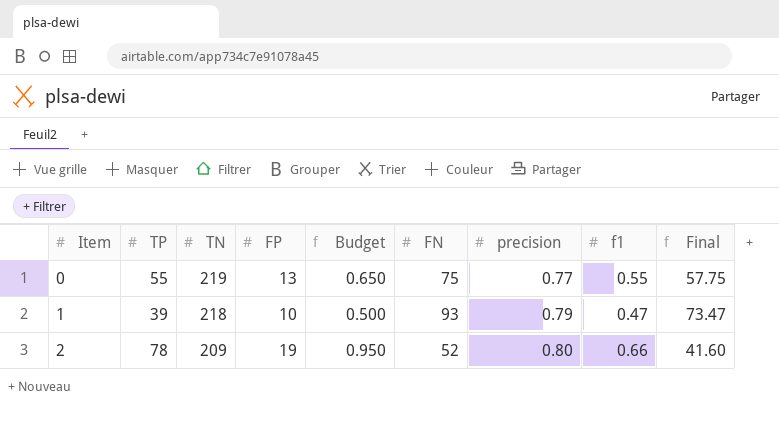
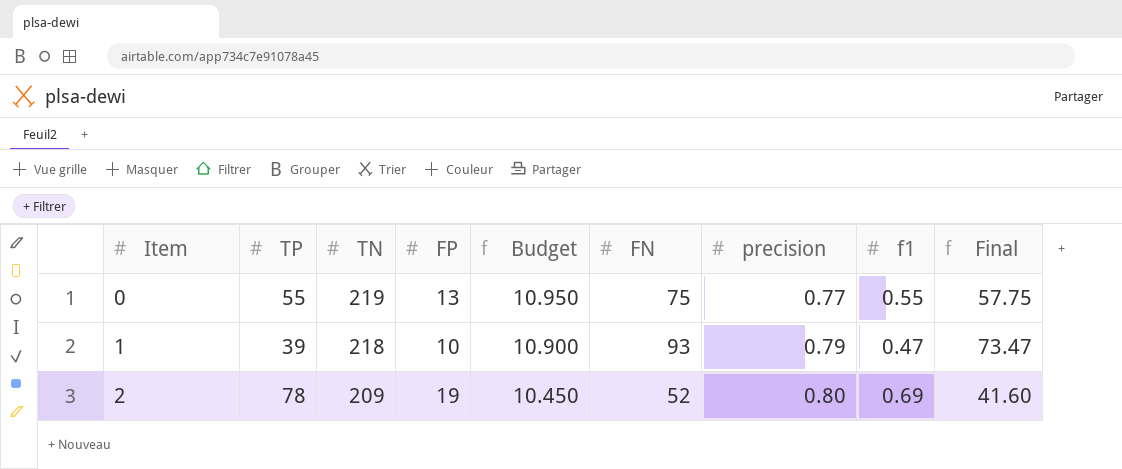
column Budget | formula: [FP] * 0.05 -> [TN] * 0.05
2 | f1: 0.66 -> 0.69

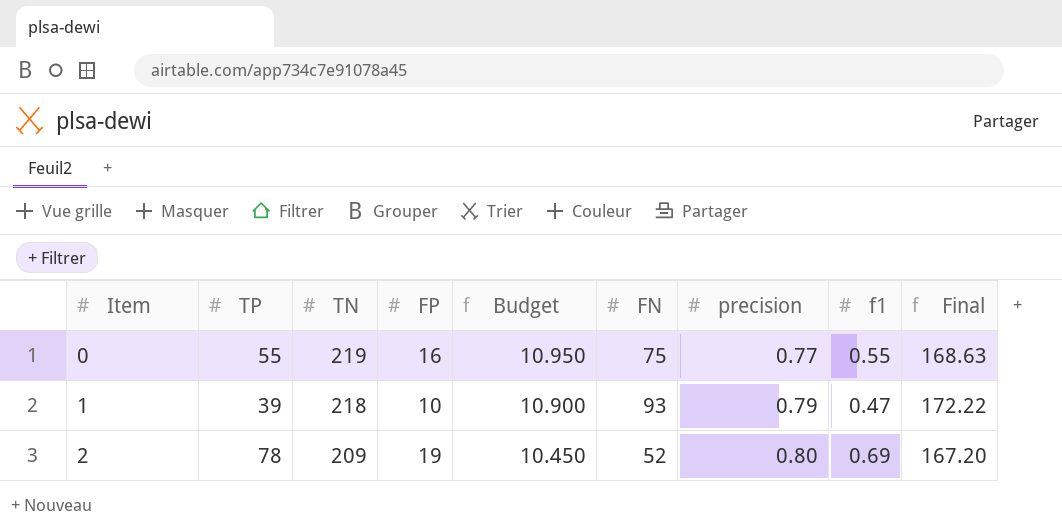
column Final | formula: [FN] * [precision] -> [TN] * [precision]
0 | FP: 13 -> 16

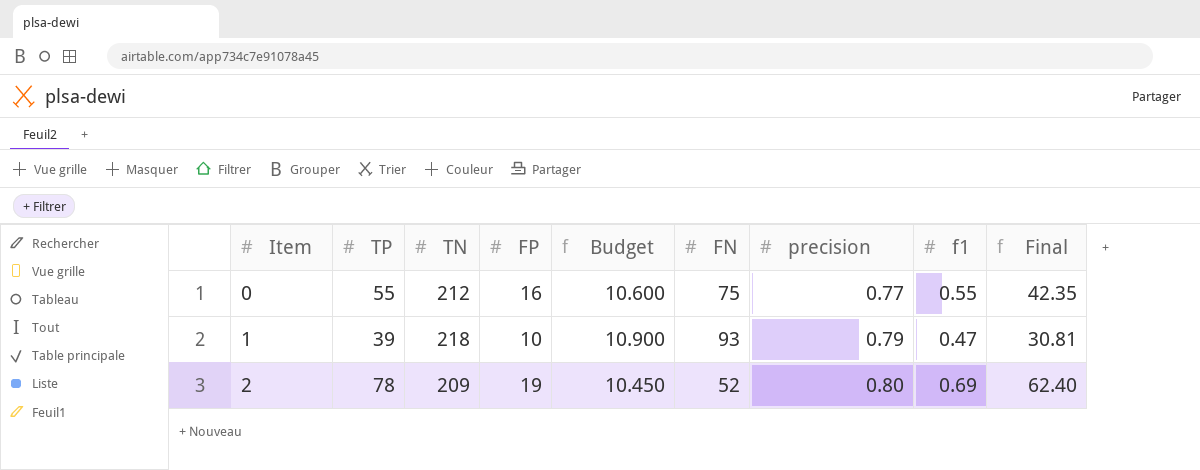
column Final | formula: [TN] * [precision] -> [TP] * [precision]
0 | TN: 219 -> 212
0 | Budget: 10.950 -> 10.600

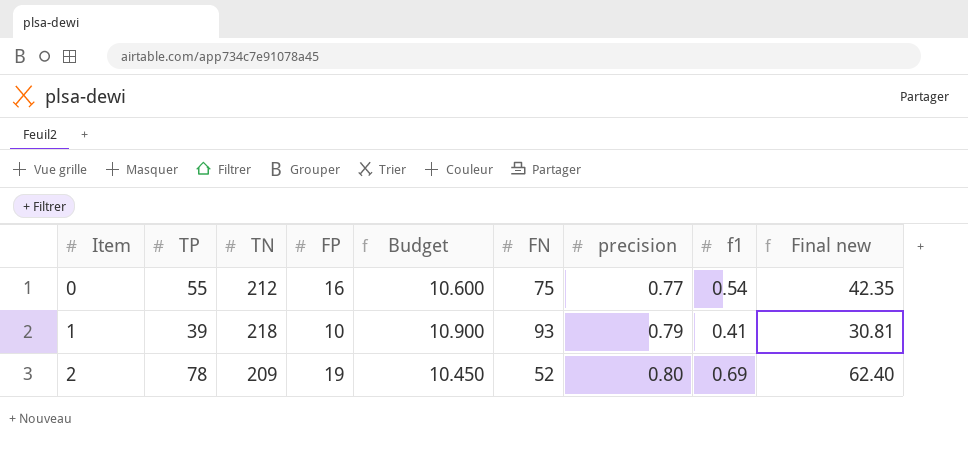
column name: Final -> Final new
0 | f1: 0.55 -> 0.54
1 | f1: 0.47 -> 0.41

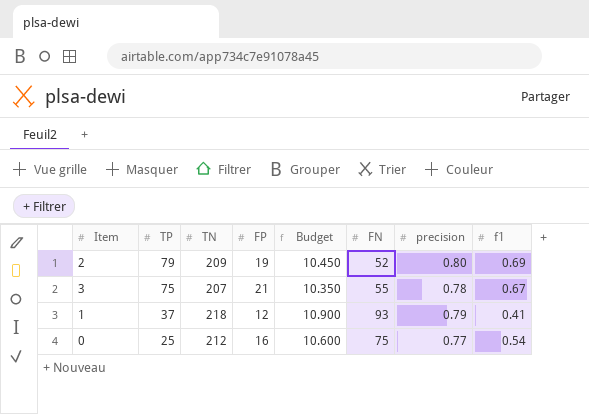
row order: Item ascending -> TP descending
column Final new | formula: [TP] * [precision] -> none
2 | TP: 78 -> 79
row 3: none -> 75 | 207 | 21 | 10.350 | 55 | 0.78 | 0.67
1 | TP: 39 -> 37
1 | FP: 10 -> 12
0 | TP: 55 -> 25

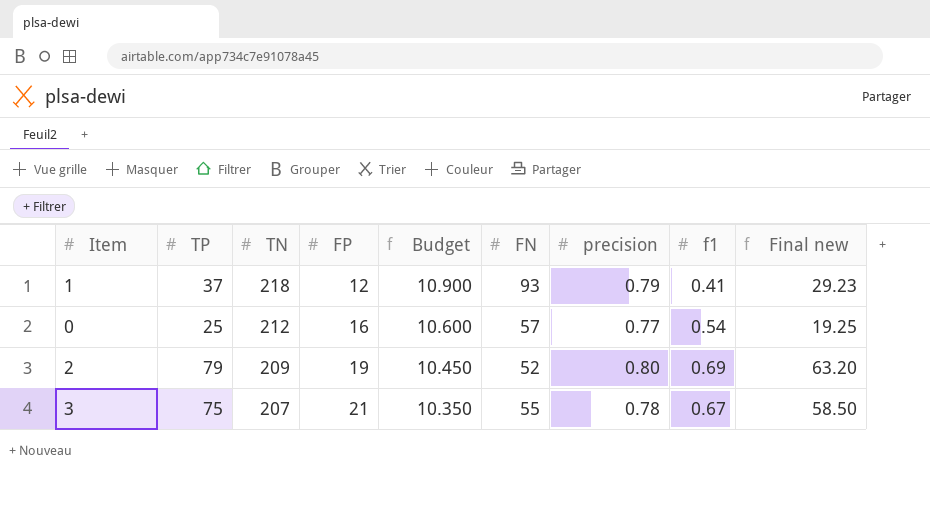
row order: TP descending -> TN descending
column Final new | formula: none -> [TP] * [precision]
0 | FN: 75 -> 57

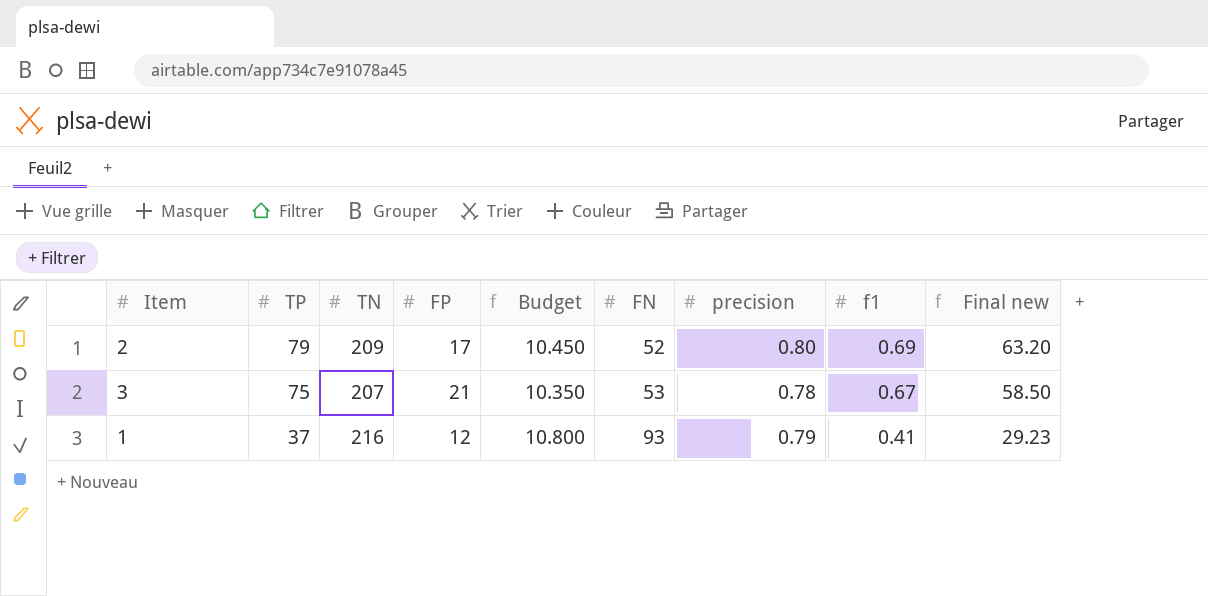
row order: TN descending -> TP descending
row 0: 25 | 212 | 16 | 10.600 | 57 | 0.77 | 0.54 | 19.25 -> none
2 | FP: 19 -> 17
3 | FN: 55 -> 53
1 | TN: 218 -> 216
1 | Budget: 10.900 -> 10.800

